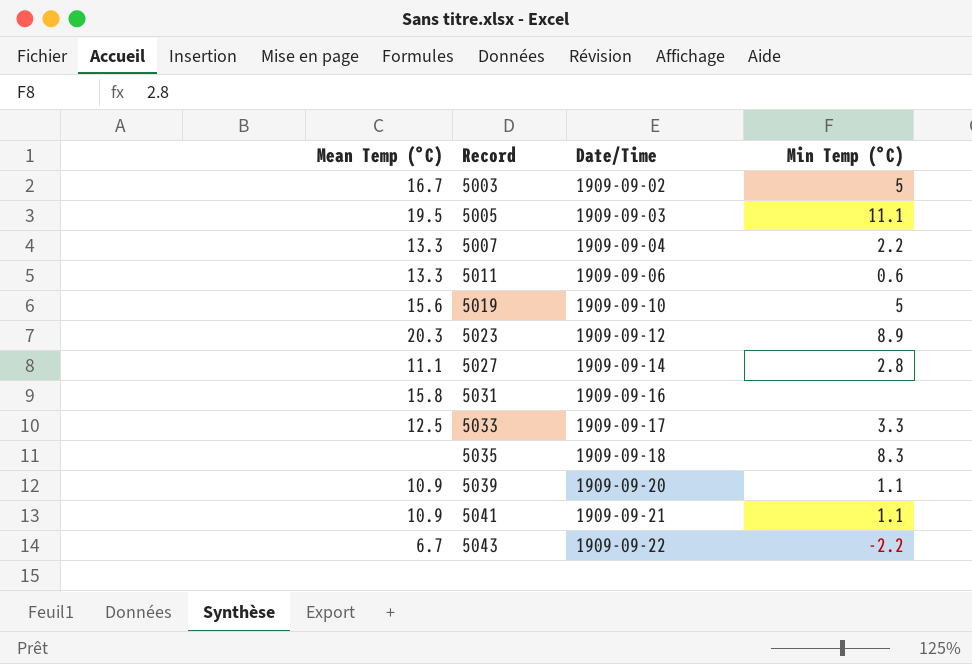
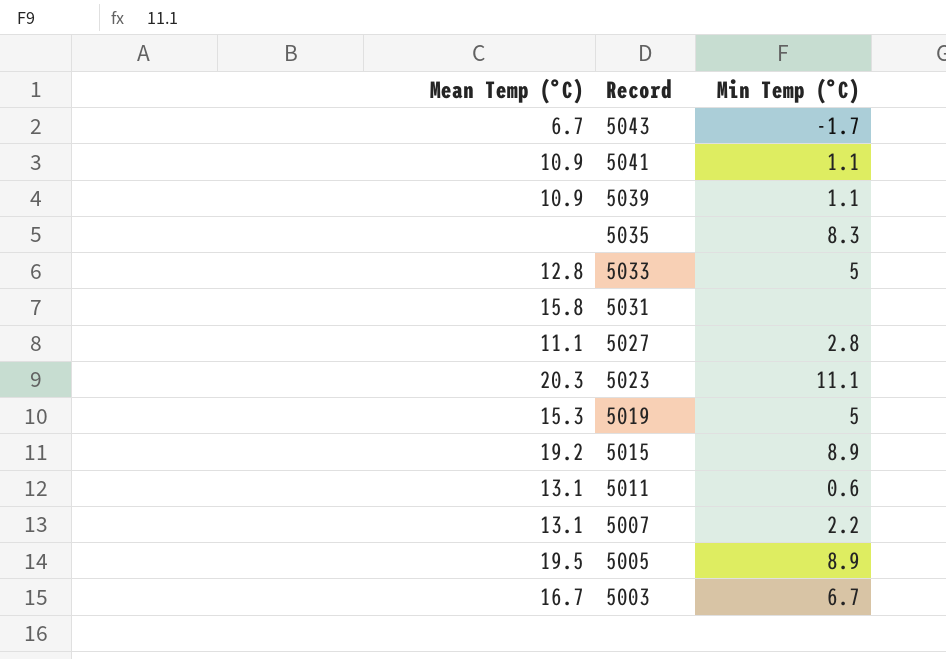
row order: Record ascending -> Record descending
column Date/Time | position: 3 -> none
5043 | Min Temp (°C): -2.2 -> -1.7
5033 | Mean Temp (°C): 12.5 -> 12.8
5033 | Min Temp (°C): 3.3 -> 5
5023 | Min Temp (°C): 8.9 -> 11.1
5019 | Mean Temp (°C): 15.6 -> 15.3
row 5015: none -> 19.2 | 8.9
5011 | Mean Temp (°C): 13.3 -> 13.1
5007 | Mean Temp (°C): 13.3 -> 13.1
5005 | Min Temp (°C): 11.1 -> 8.9
5003 | Min Temp (°C): 5 -> 6.7

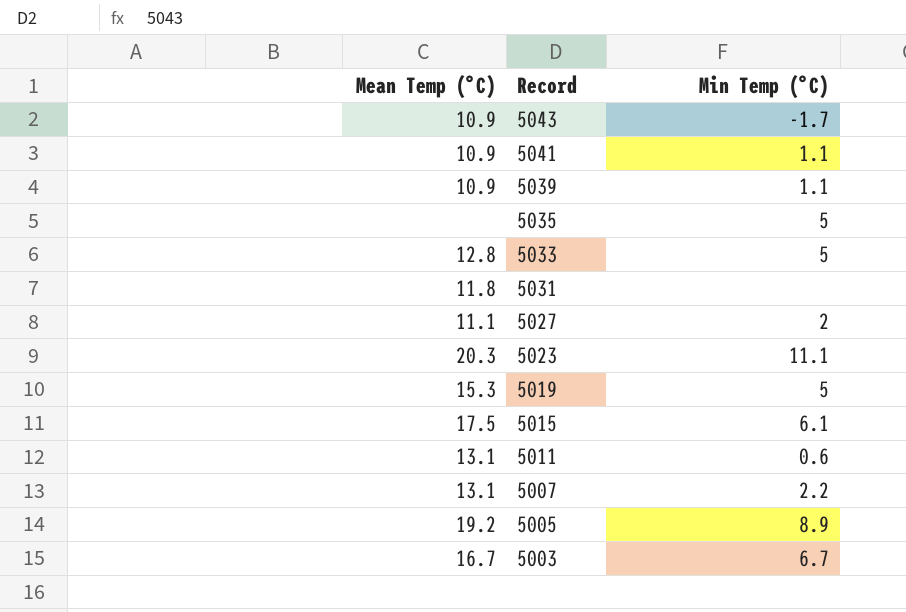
5043 | Mean Temp (°C): 6.7 -> 10.9
5035 | Min Temp (°C): 8.3 -> 5
5031 | Mean Temp (°C): 15.8 -> 11.8
5027 | Min Temp (°C): 2.8 -> 2
5015 | Mean Temp (°C): 19.2 -> 17.5
5015 | Min Temp (°C): 8.9 -> 6.1
5005 | Mean Temp (°C): 19.5 -> 19.2

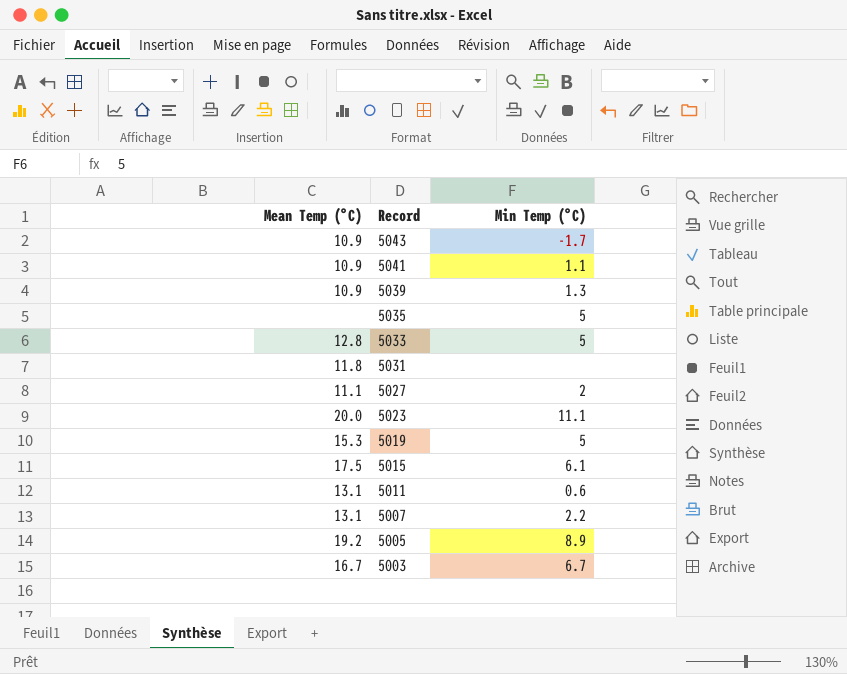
5039 | Min Temp (°C): 1.1 -> 1.3
5023 | Mean Temp (°C): 20.3 -> 20.0

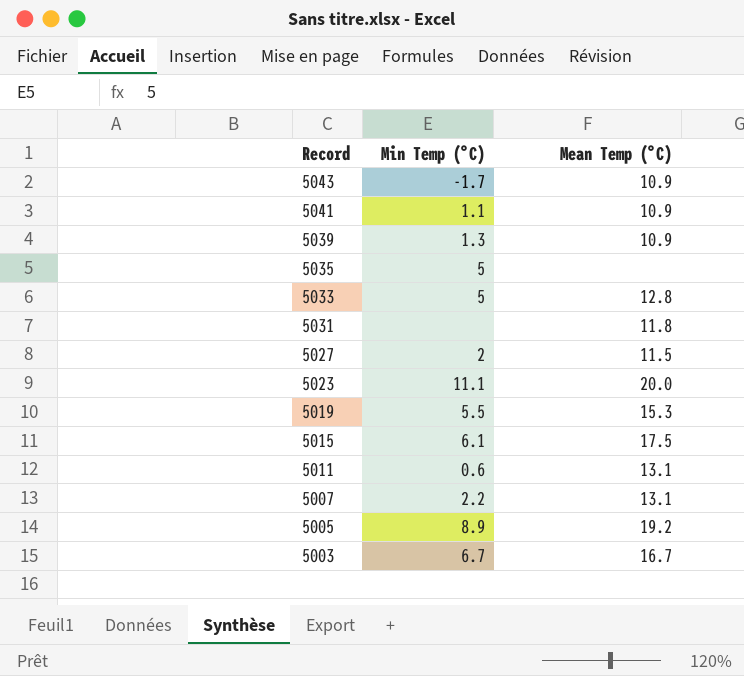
column Mean Temp (°C) | position: 1 -> 3
5027 | Mean Temp (°C): 11.1 -> 11.5
5019 | Min Temp (°C): 5 -> 5.5

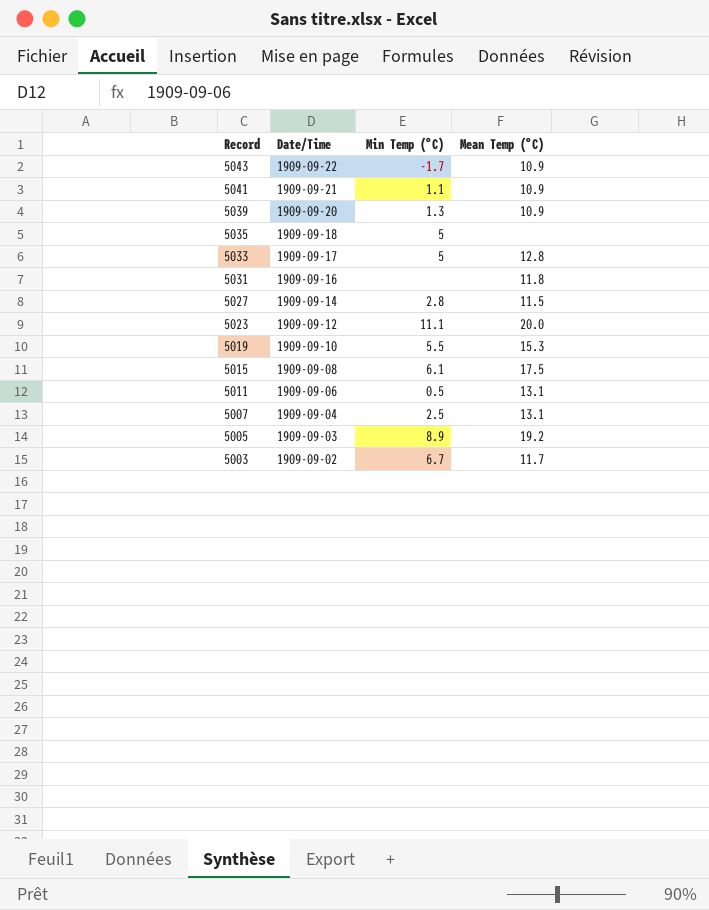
column Date/Time | position: none -> 2
5027 | Min Temp (°C): 2 -> 2.8
5011 | Min Temp (°C): 0.6 -> 0.5
5007 | Min Temp (°C): 2.2 -> 2.5
5003 | Mean Temp (°C): 16.7 -> 11.7

